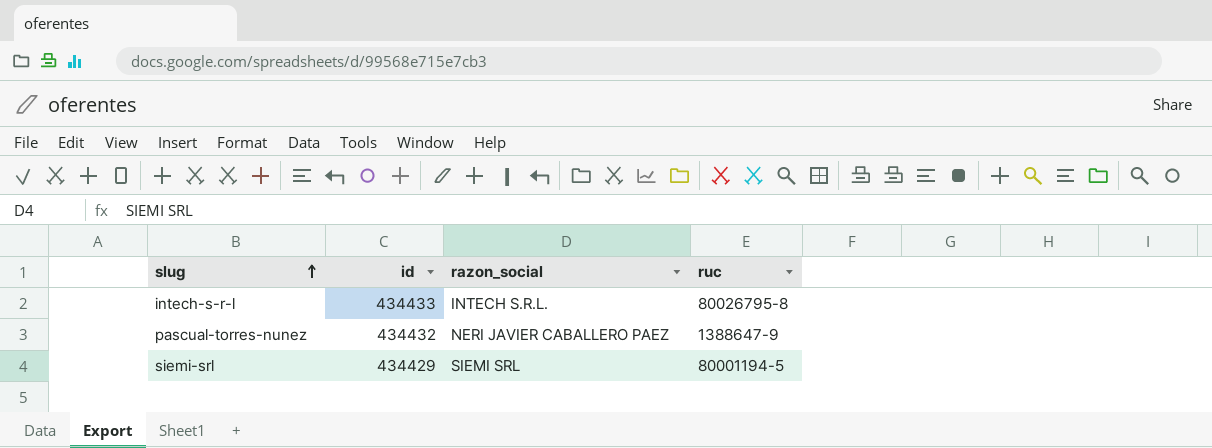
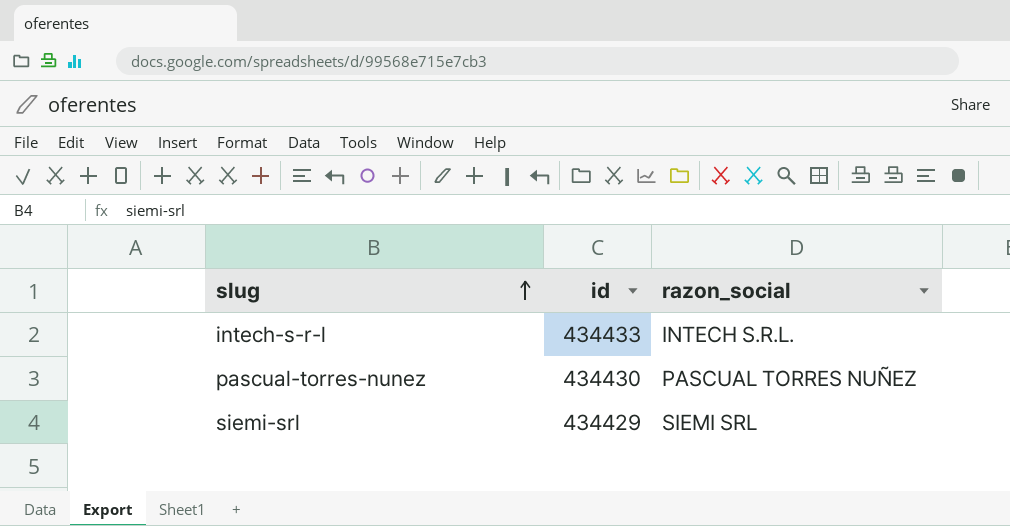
column ruc | position: 4 -> none
pascual-torres-nunez | id: 434432 -> 434430
pascual-torres-nunez | razon_social: NERI JAVIER CABALLERO PAEZ -> PASCUAL TORRES NUÑEZ

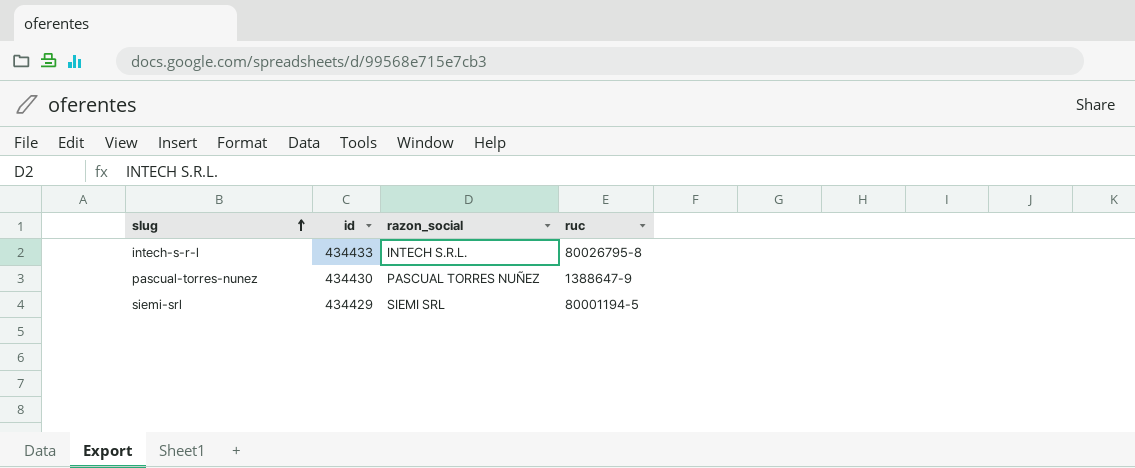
column ruc | position: none -> 4

